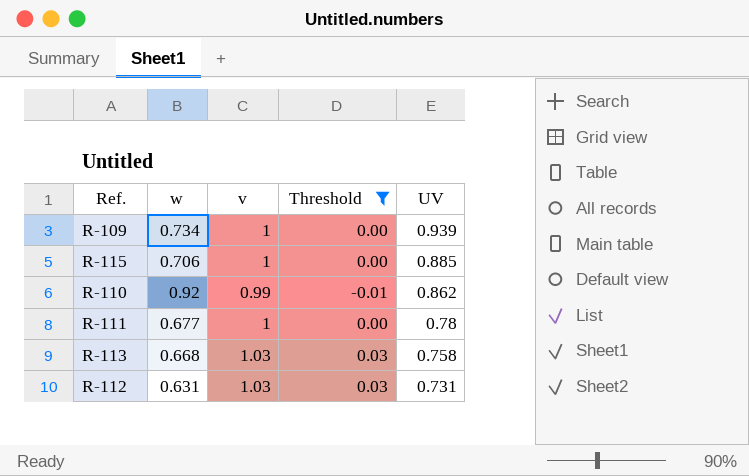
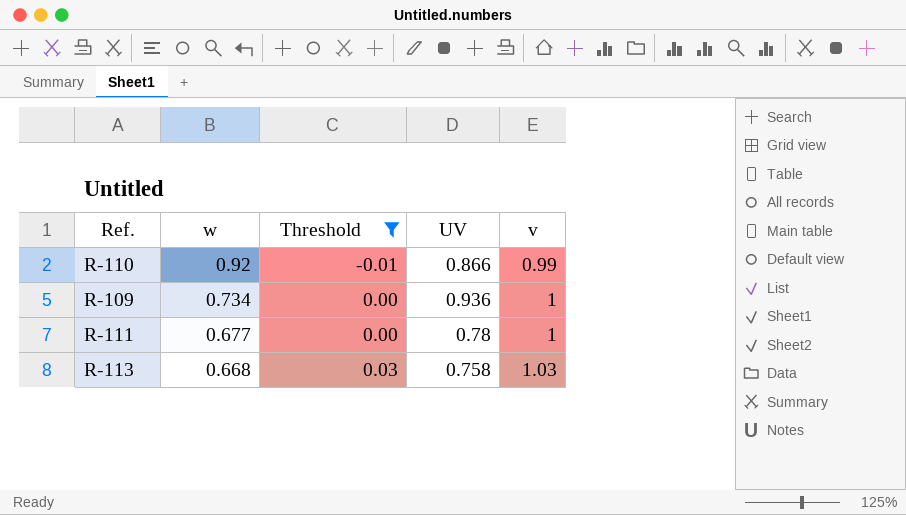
row order: UV descending -> w descending
column v | position: 3 -> 5
row R-115: 0.706 | 1 | 0.00 | 0.885 -> none
row R-112: 0.631 | 1.03 | 0.03 | 0.731 -> none
R-110 | UV: 0.862 -> 0.866
R-109 | UV: 0.939 -> 0.936

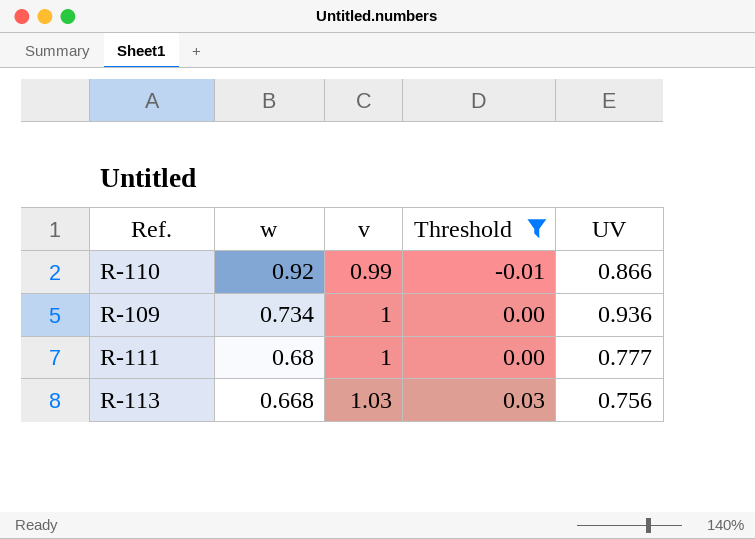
column v | position: 5 -> 3
R-111 | w: 0.677 -> 0.68
R-111 | UV: 0.78 -> 0.777
R-113 | UV: 0.758 -> 0.756

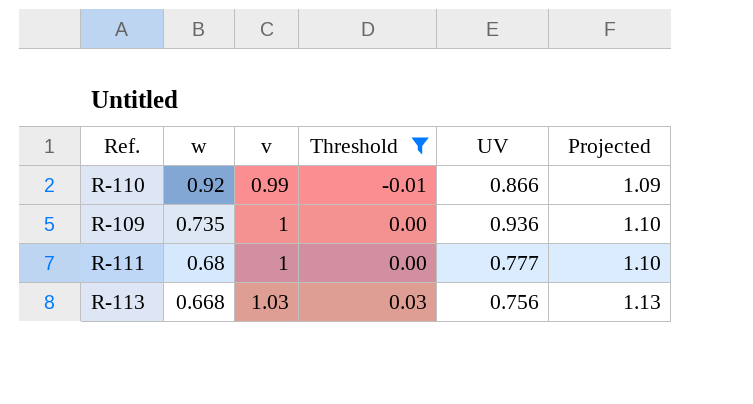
column Projected | formula: none -> [v] * 1.1
R-109 | w: 0.734 -> 0.735

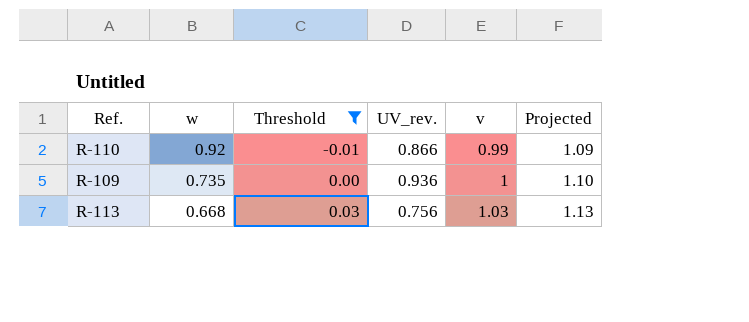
column name: UV -> UV_rev.
column v | position: 3 -> 5
row R-111: 0.68 | 1 | 0.00 | 0.777 | 1.10 -> none

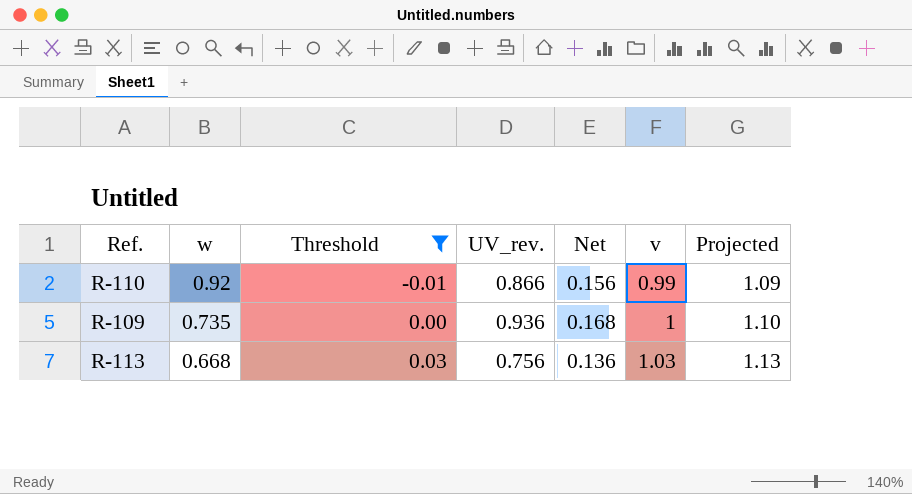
column Net | formula: none -> [UV_rev.] * 0.18

